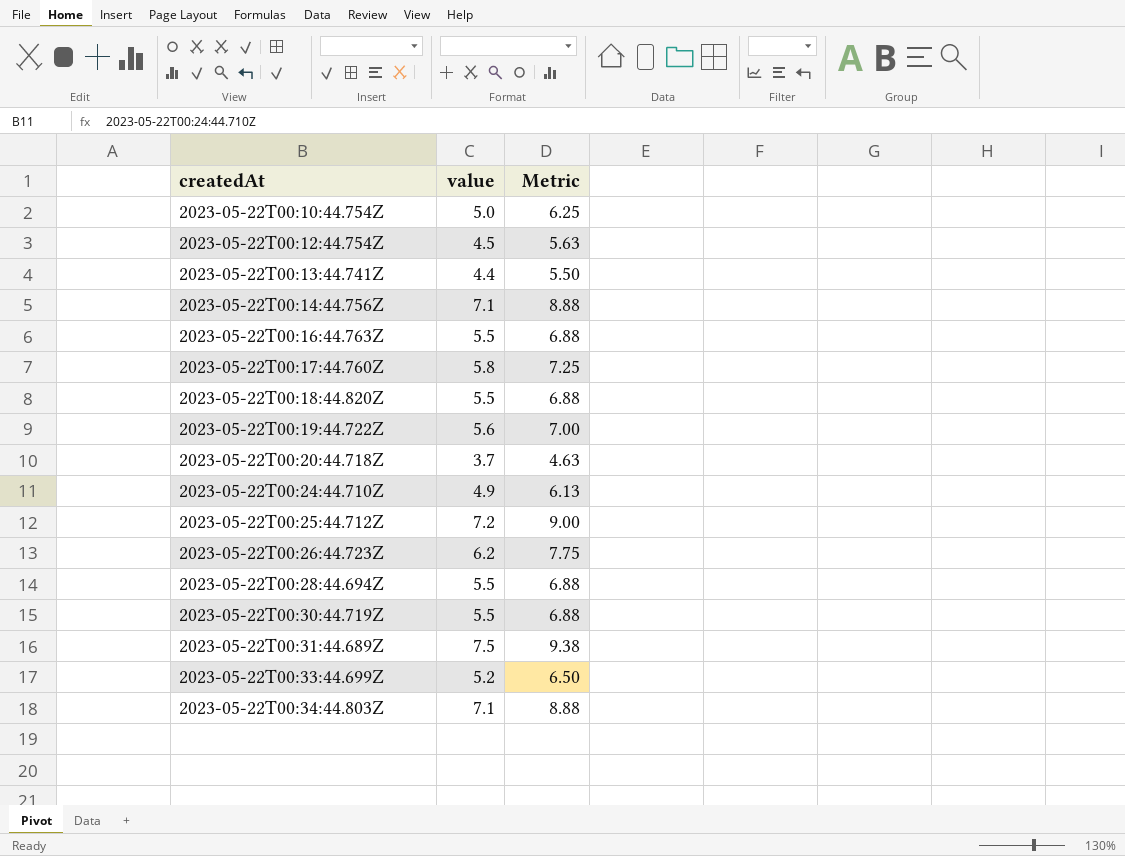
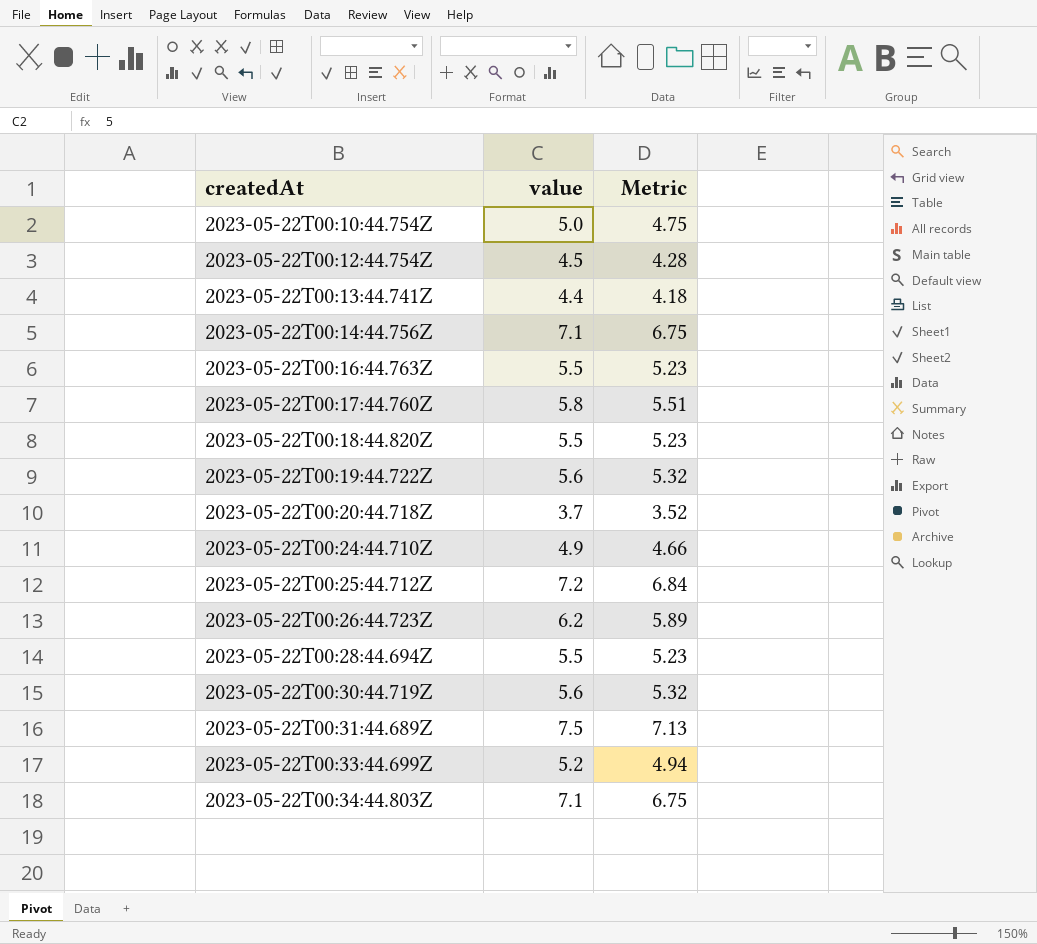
column Metric | formula: [value] * 1.25 -> [value] * 0.95
2023-05-22T00:30:44.719Z | value: 5.5 -> 5.6

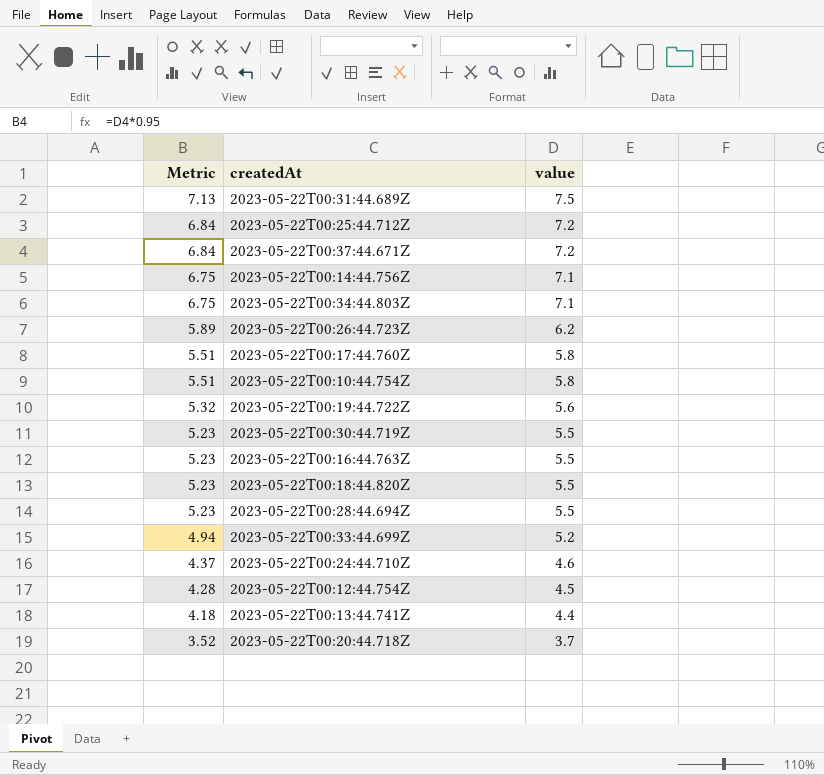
row order: createdAt ascending -> Metric descending
column Metric | position: 3 -> 1
row 2023-05-22T00:37:44.671Z: none -> 6.84 | 7.2
2023-05-22T00:10:44.754Z | Metric: 4.75 -> 5.51
2023-05-22T00:10:44.754Z | value: 5.0 -> 5.8
2023-05-22T00:30:44.719Z | Metric: 5.32 -> 5.23
2023-05-22T00:30:44.719Z | value: 5.6 -> 5.5
2023-05-22T00:24:44.710Z | Metric: 4.66 -> 4.37
2023-05-22T00:24:44.710Z | value: 4.9 -> 4.6

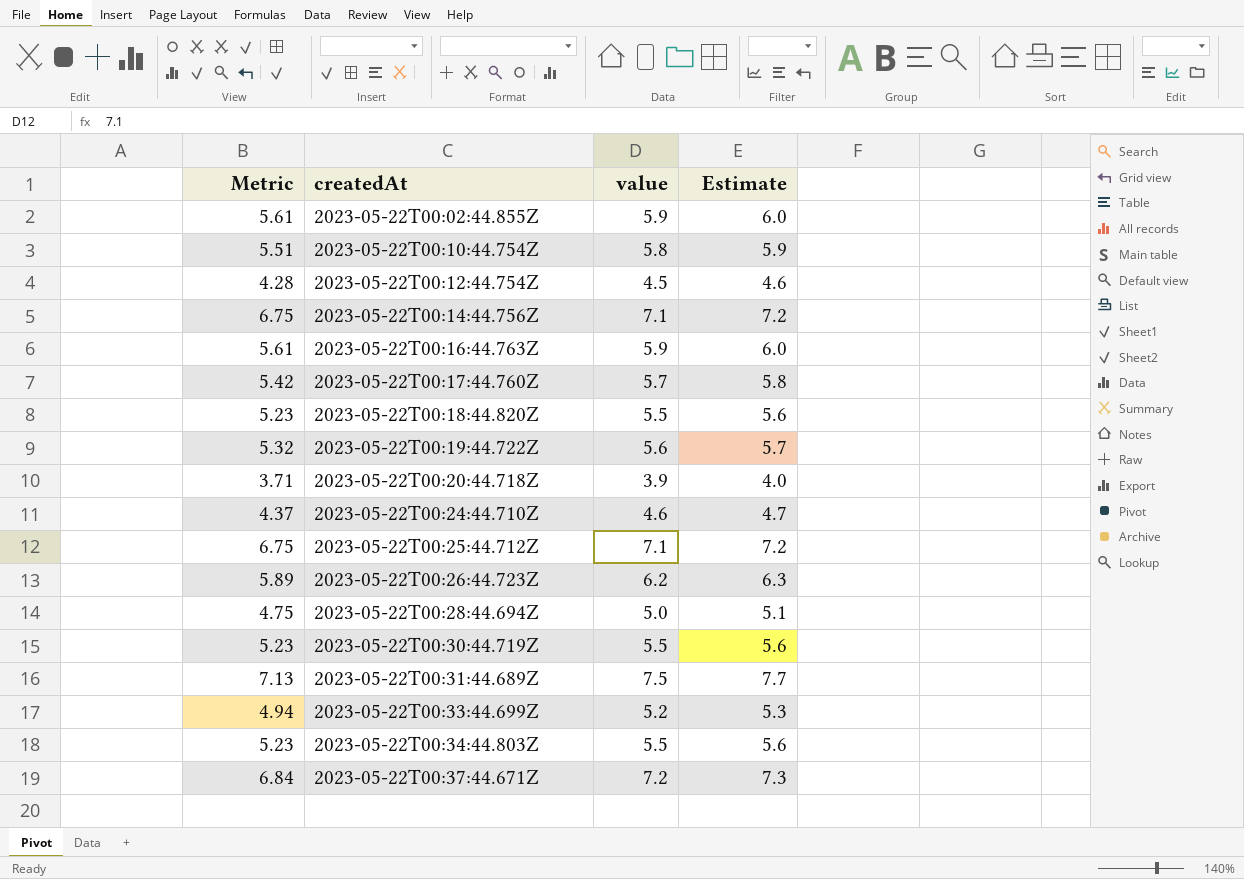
row order: Metric descending -> createdAt ascending
column Estimate | formula: none -> [value] * 1.02
row 2023-05-22T00:13:44.741Z: 4.18 | 4.4 -> none
row 2023-05-22T00:02:44.855Z: none -> 5.61 | 5.9 | 6.0
2023-05-22T00:16:44.763Z | Metric: 5.23 -> 5.61
2023-05-22T00:16:44.763Z | value: 5.5 -> 5.9
2023-05-22T00:17:44.760Z | Metric: 5.51 -> 5.42
2023-05-22T00:17:44.760Z | value: 5.8 -> 5.7
2023-05-22T00:20:44.718Z | Metric: 3.52 -> 3.71
2023-05-22T00:20:44.718Z | value: 3.7 -> 3.9
2023-05-22T00:25:44.712Z | Metric: 6.84 -> 6.75
2023-05-22T00:25:44.712Z | value: 7.2 -> 7.1
2023-05-22T00:28:44.694Z | Metric: 5.23 -> 4.75
2023-05-22T00:28:44.694Z | value: 5.5 -> 5.0
2023-05-22T00:34:44.803Z | Metric: 6.75 -> 5.23
2023-05-22T00:34:44.803Z | value: 7.1 -> 5.5

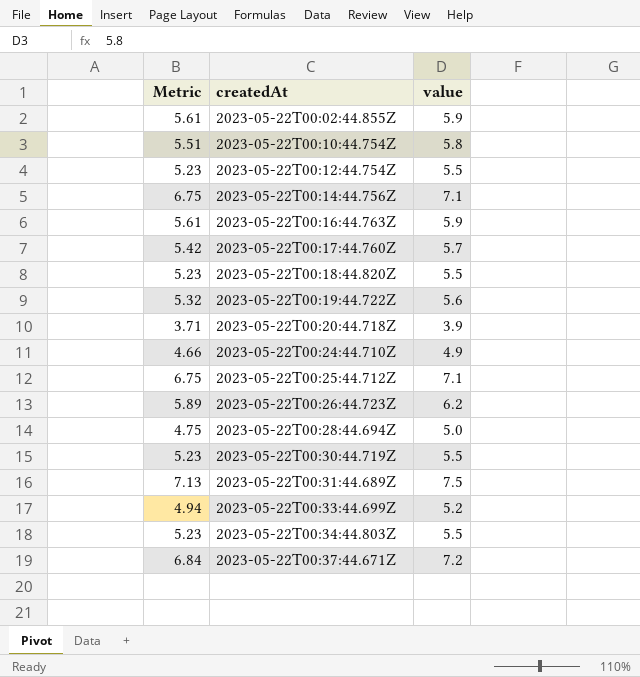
column Estimate | formula: [value] * 1.02 -> none
2023-05-22T00:12:44.754Z | Metric: 4.28 -> 5.23
2023-05-22T00:12:44.754Z | value: 4.5 -> 5.5
2023-05-22T00:24:44.710Z | Metric: 4.37 -> 4.66
2023-05-22T00:24:44.710Z | value: 4.6 -> 4.9

